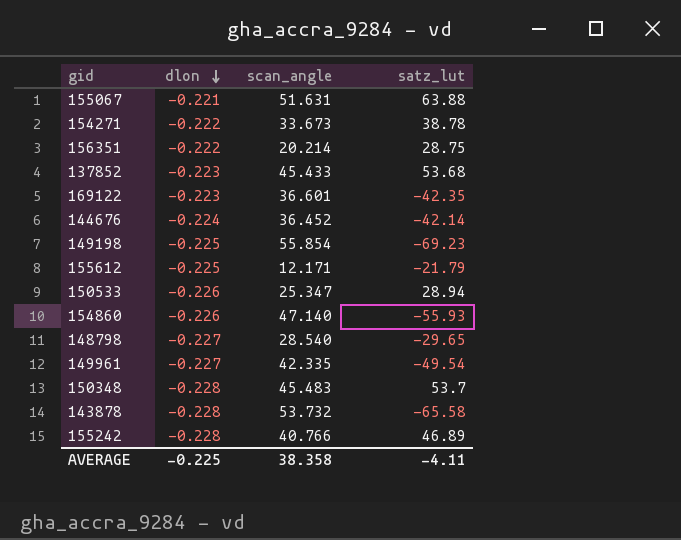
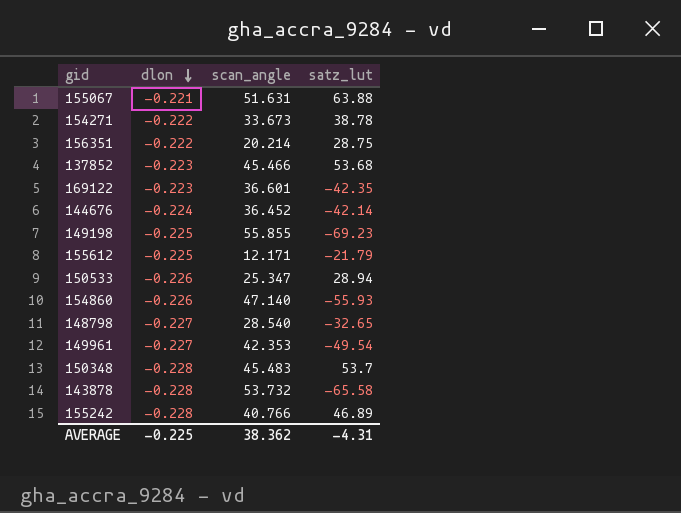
137852 | scan_angle: 45.433 -> 45.466
149198 | scan_angle: 55.854 -> 55.855
148798 | satz_lut: -29.65 -> -32.65
149961 | scan_angle: 42.335 -> 42.353
AVERAGE | scan_angle: 38.358 -> 38.362
AVERAGE | satz_lut: -4.11 -> -4.31

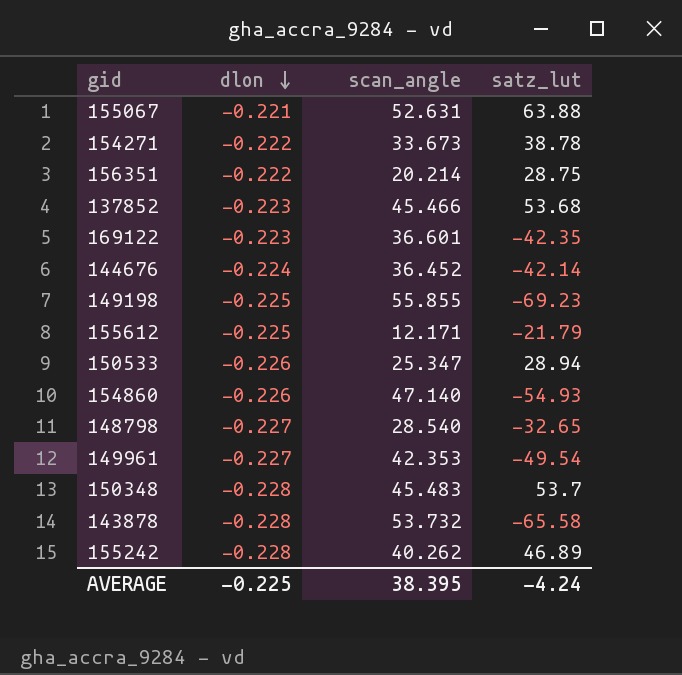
155067 | scan_angle: 51.631 -> 52.631
154860 | satz_lut: -55.93 -> -54.93
155242 | scan_angle: 40.766 -> 40.262
AVERAGE | scan_angle: 38.362 -> 38.395
AVERAGE | satz_lut: -4.31 -> -4.24

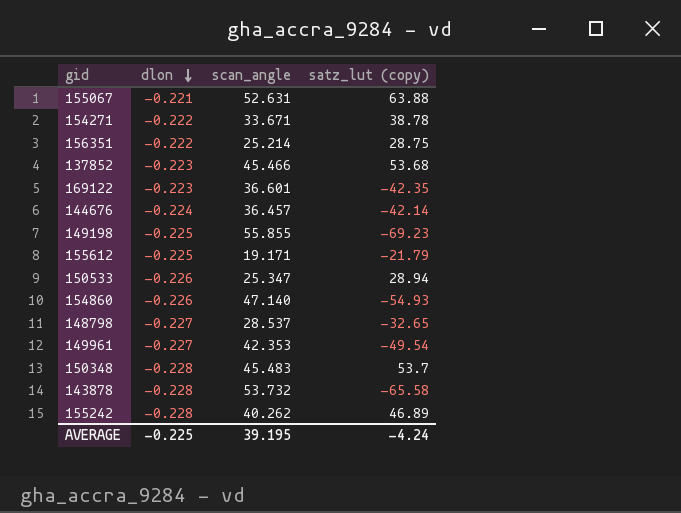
column name: satz_lut -> satz_lut (copy)
154271 | scan_angle: 33.673 -> 33.671
156351 | scan_angle: 20.214 -> 25.214
144676 | scan_angle: 36.452 -> 36.457
155612 | scan_angle: 12.171 -> 19.171
148798 | scan_angle: 28.540 -> 28.537
AVERAGE | scan_angle: 38.395 -> 39.195

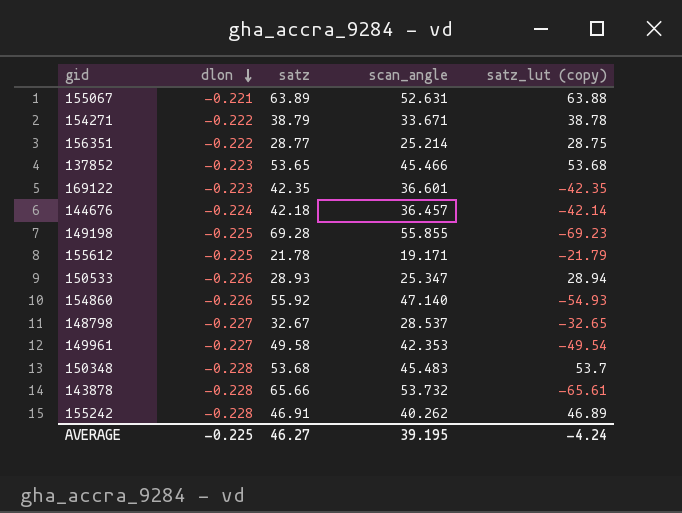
column satz | position: none -> 3
143878 | satz_lut (copy): -65.58 -> -65.61

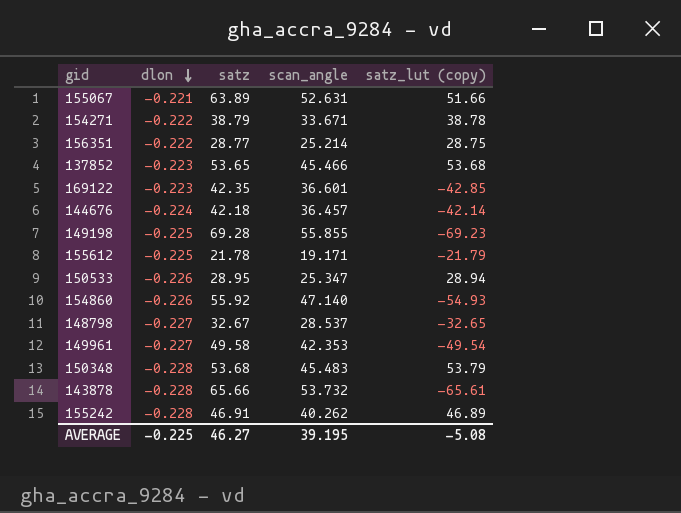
155067 | satz_lut (copy): 63.88 -> 51.66
169122 | satz_lut (copy): -42.35 -> -42.85
150533 | satz: 28.93 -> 28.95
150348 | satz_lut (copy): 53.7 -> 53.79
AVERAGE | satz_lut (copy): -4.24 -> -5.08

